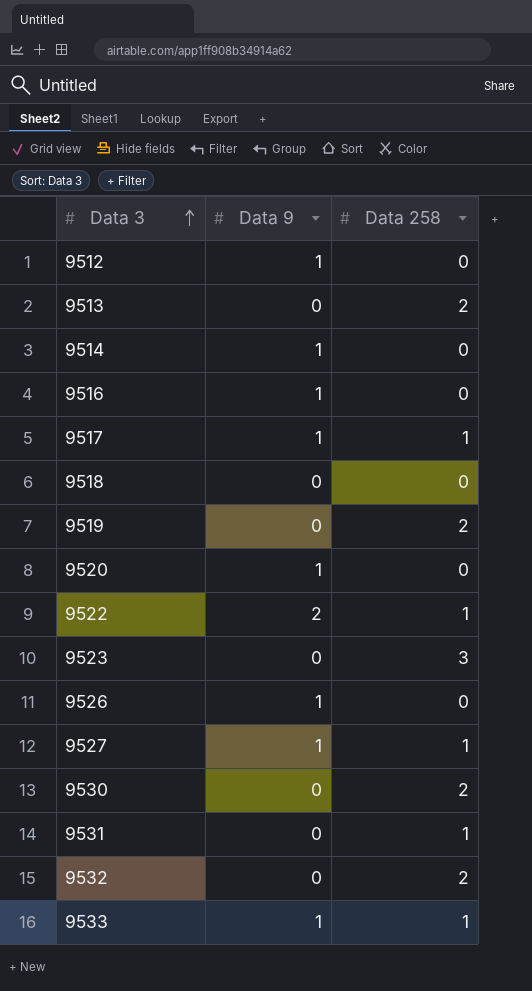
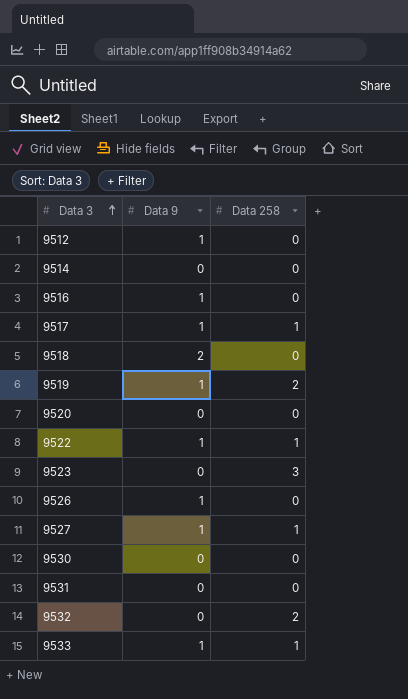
row 9513: 0 | 2 -> none
9514 | Data 9: 1 -> 0
9518 | Data 9: 0 -> 2
9519 | Data 9: 0 -> 1
9520 | Data 9: 1 -> 0
9522 | Data 9: 2 -> 1
9530 | Data 258: 2 -> 0
9531 | Data 258: 1 -> 0

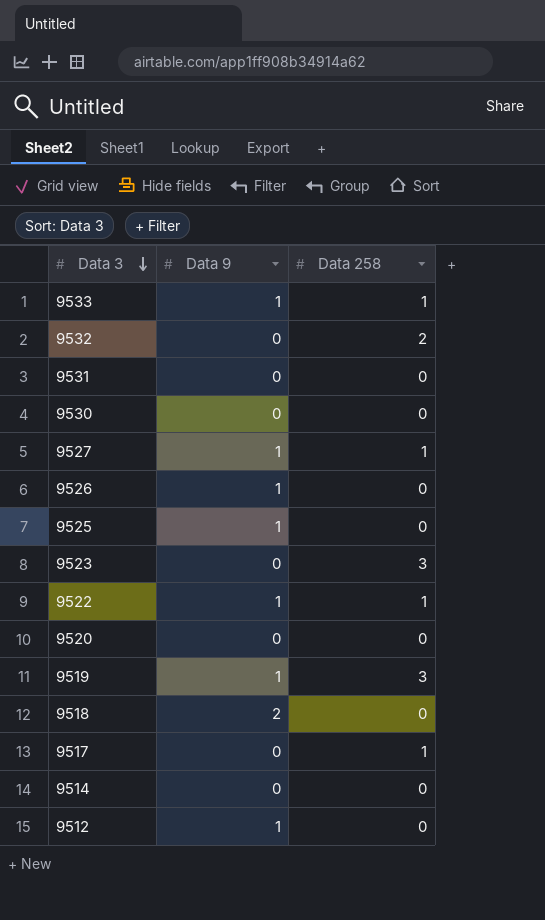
row order: Data 3 ascending -> Data 3 descending
row 9516: 1 | 0 -> none
row 9525: none -> 1 | 0
9519 | Data 258: 2 -> 3
9517 | Data 9: 1 -> 0

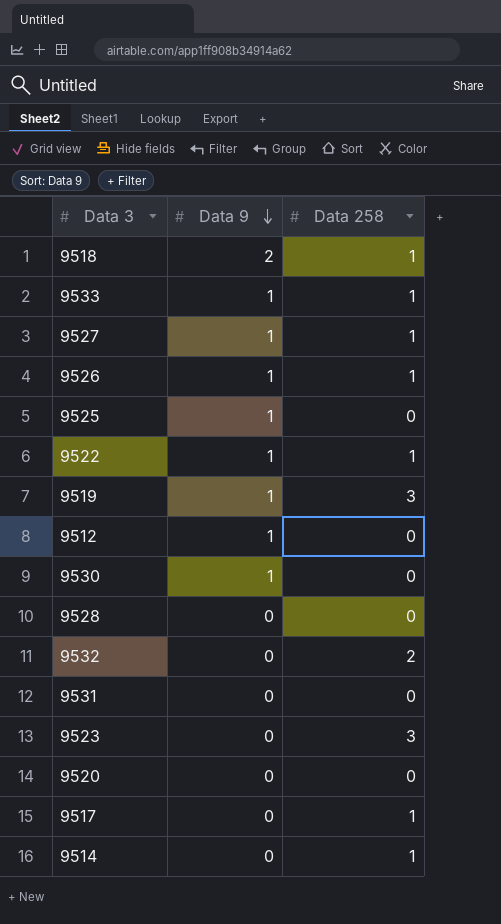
row order: Data 3 descending -> Data 9 descending
9518 | Data 258: 0 -> 1
9526 | Data 258: 0 -> 1
9530 | Data 9: 0 -> 1
row 9528: none -> 0 | 0
9514 | Data 258: 0 -> 1

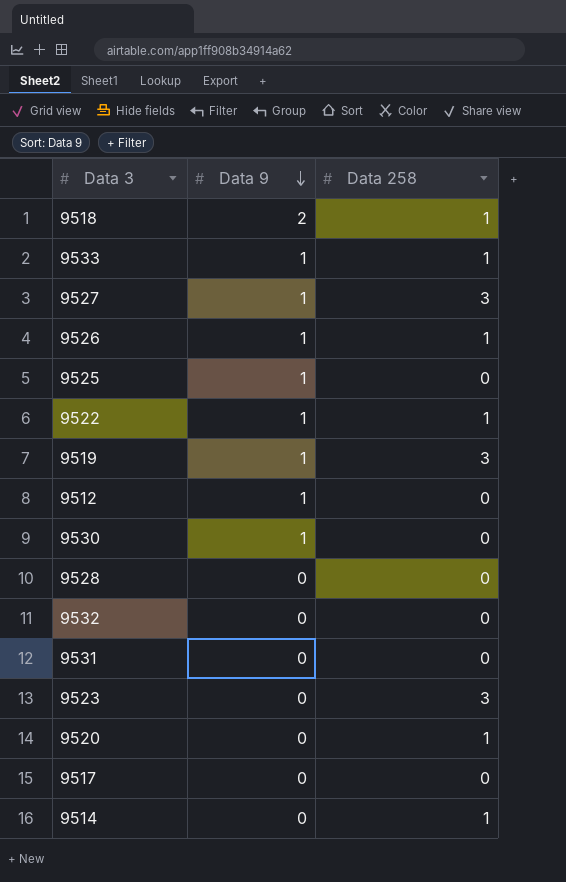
9527 | Data 258: 1 -> 3
9532 | Data 258: 2 -> 0
9520 | Data 258: 0 -> 1
9517 | Data 258: 1 -> 0

